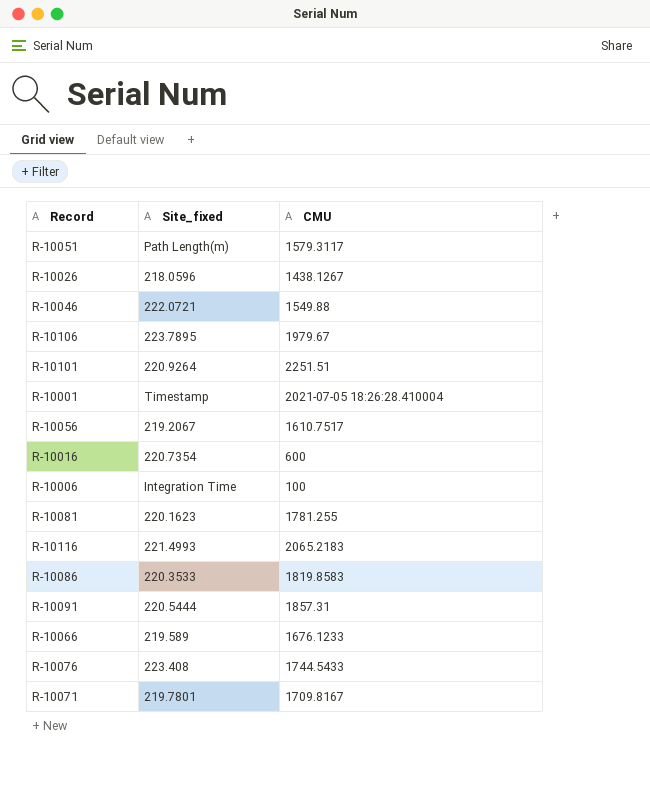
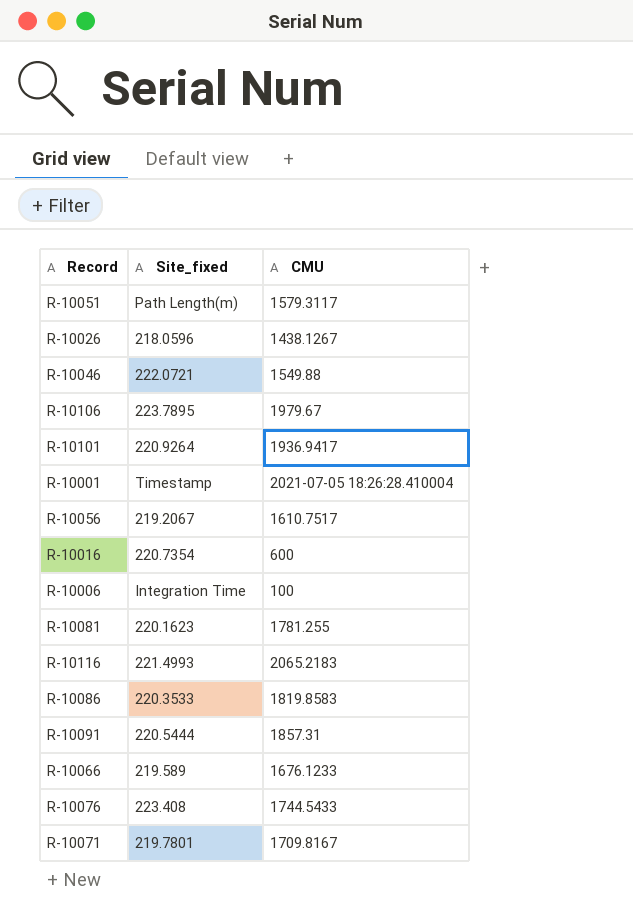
R-10101 | CMU: 2251.51 -> 1936.9417

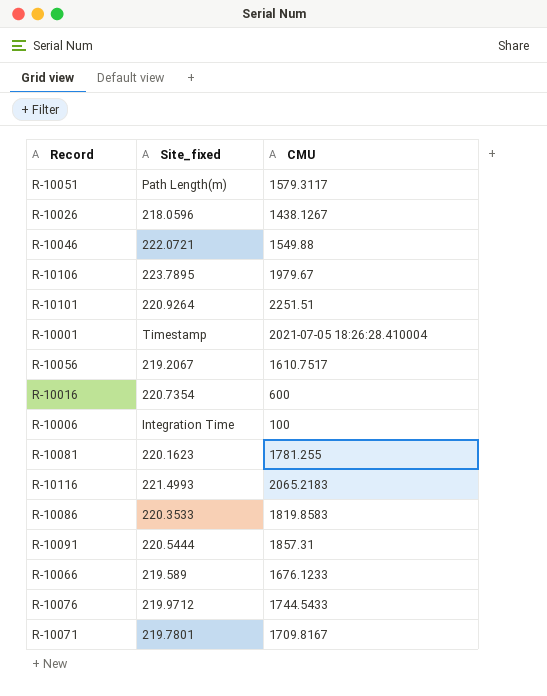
R-10101 | CMU: 1936.9417 -> 2251.51
R-10076 | Site_fixed: 223.408 -> 219.9712

